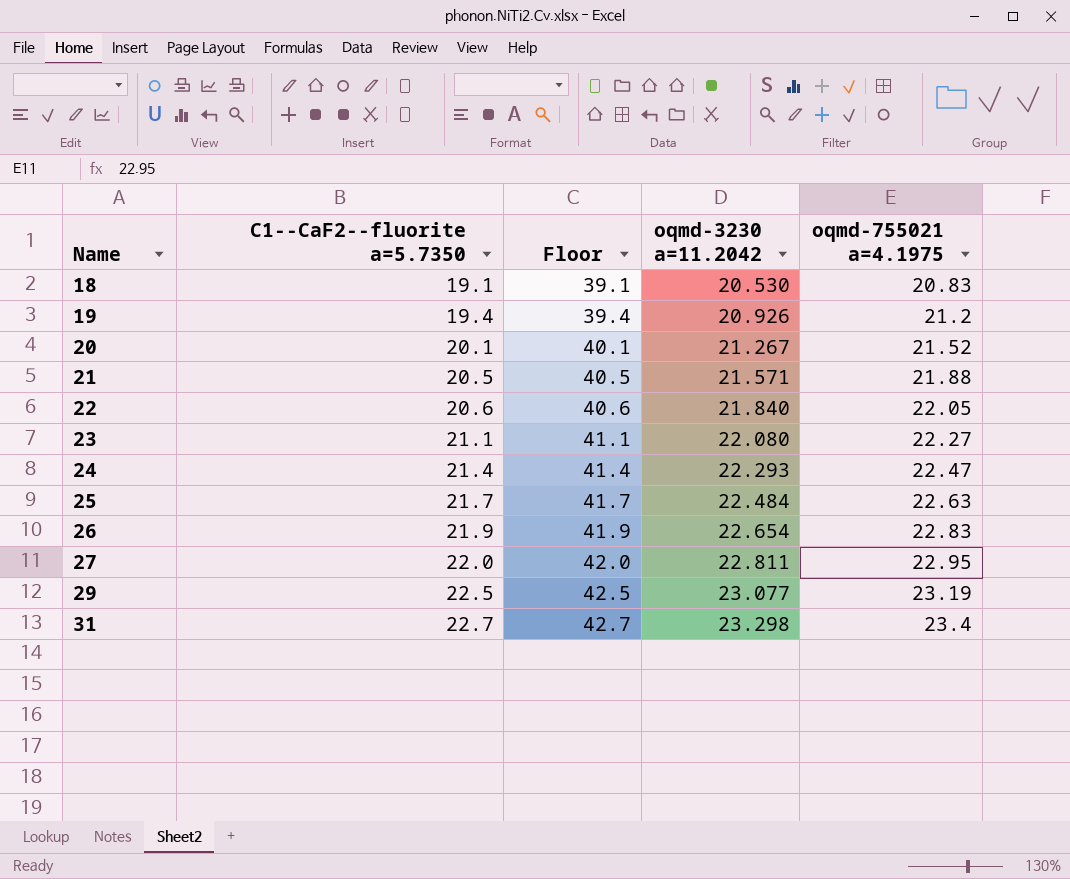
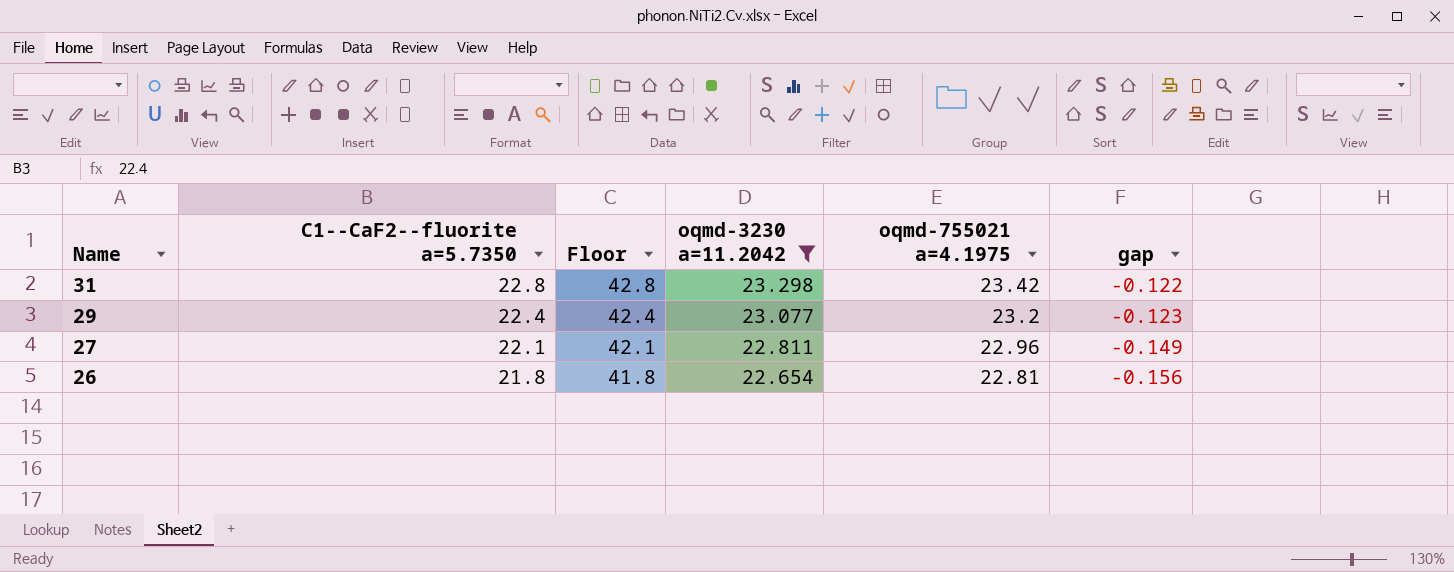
filter: none -> oqmd-3230 a=11.2042 >= 22.654
row order: Name ascending -> Name descending
column gap | formula: none -> [oqmd-3230 a=11.2042] - [oqmd-755021 a=4.1975]
31 | C1--CaF2--fluorite a=5.7350: 22.7 -> 22.8
31 | Floor: 42.7 -> 42.8
31 | oqmd-755021 a=4.1975: 23.4 -> 23.42
29 | C1--CaF2--fluorite a=5.7350: 22.5 -> 22.4
29 | Floor: 42.5 -> 42.4
29 | oqmd-755021 a=4.1975: 23.19 -> 23.2
27 | C1--CaF2--fluorite a=5.7350: 22.0 -> 22.1
27 | Floor: 42.0 -> 42.1
27 | oqmd-755021 a=4.1975: 22.95 -> 22.96
26 | C1--CaF2--fluorite a=5.7350: 21.9 -> 21.8
26 | Floor: 41.9 -> 41.8
26 | oqmd-755021 a=4.1975: 22.83 -> 22.81

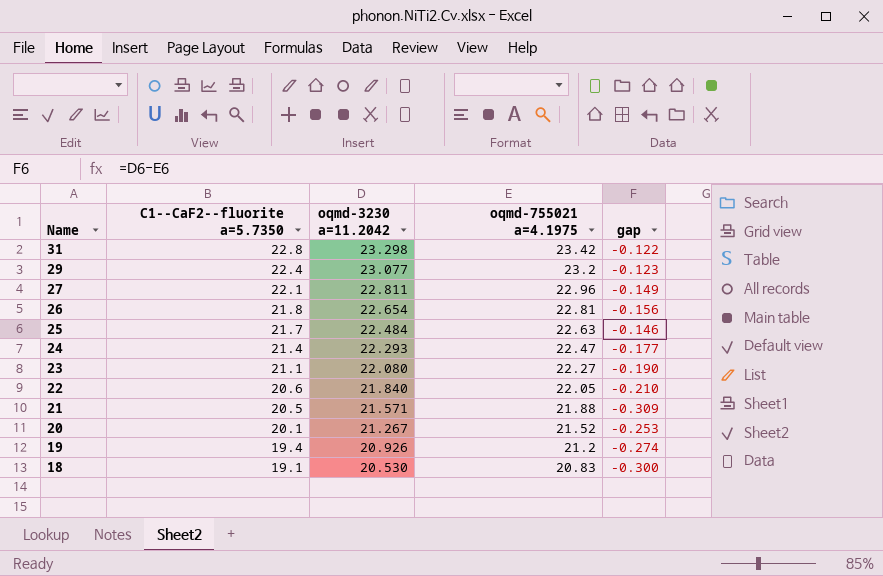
filter: oqmd-3230 a=11.2042 >= 22.654 -> none
column Floor | formula: [C1--CaF2--fluorite a=5.7350] + 20 -> none

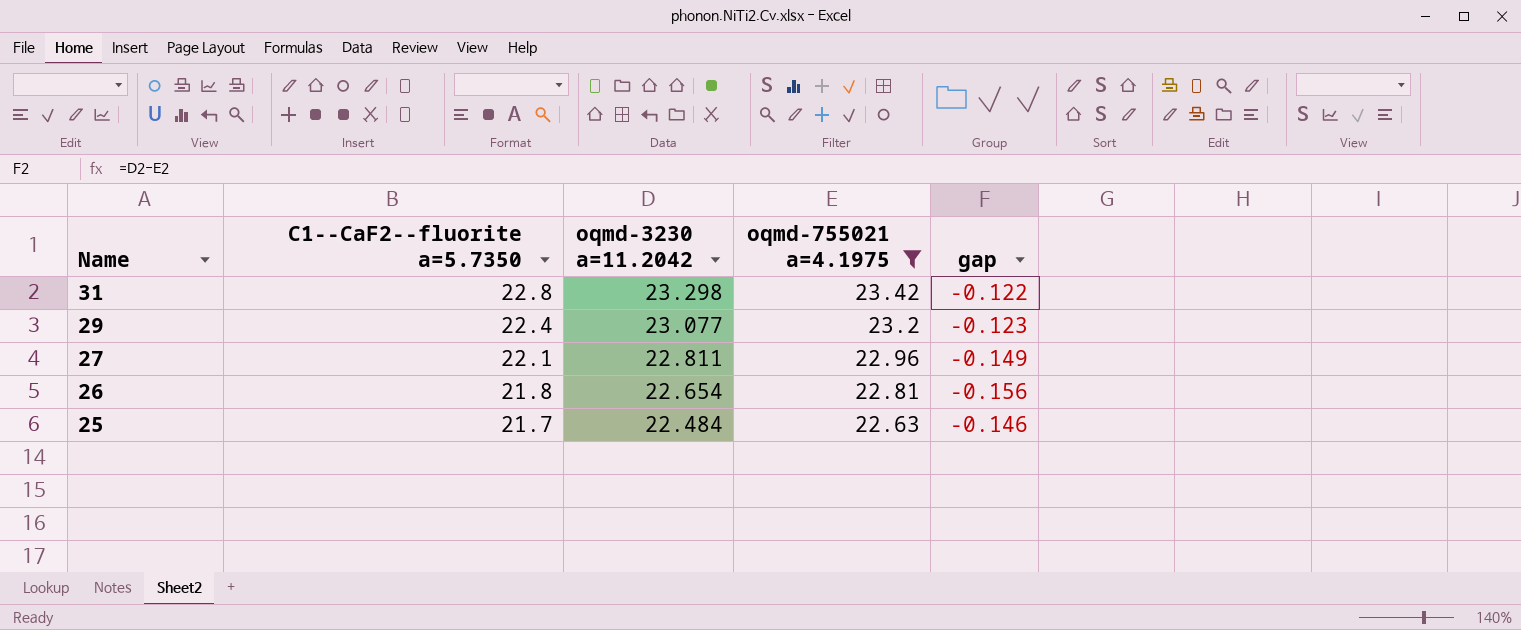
filter: none -> oqmd-755021 a=4.1975 >= 22.63

